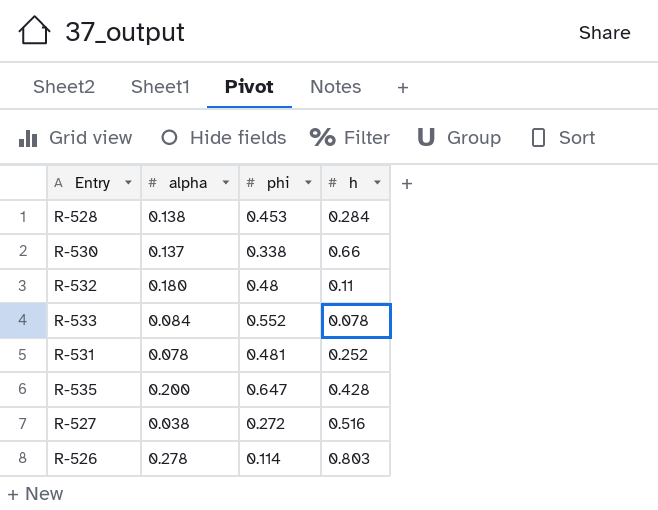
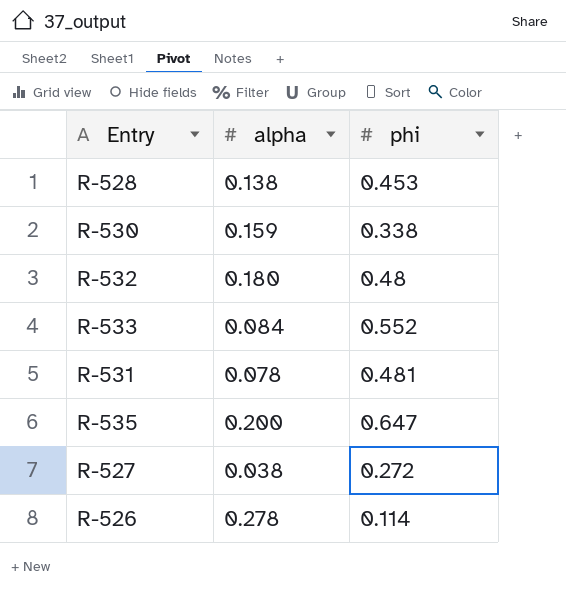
column h | position: 4 -> none
R-530 | alpha: 0.137 -> 0.159

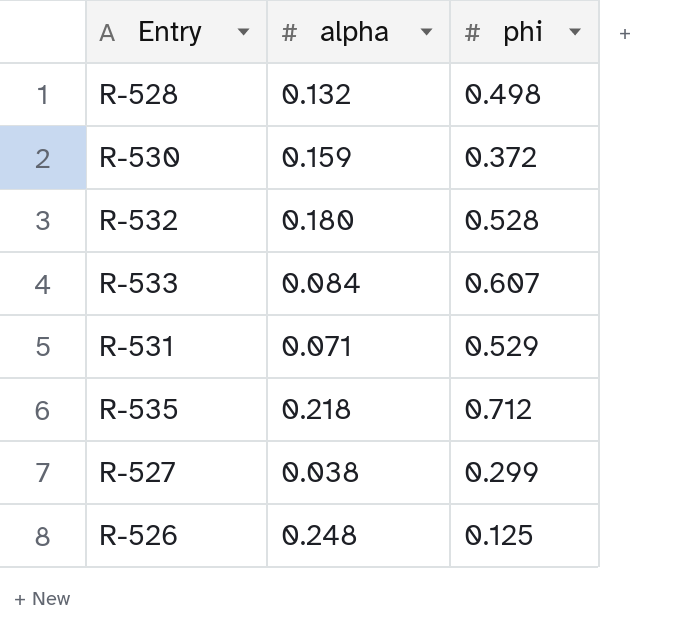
R-528 | alpha: 0.138 -> 0.132
R-528 | phi: 0.453 -> 0.498
R-530 | phi: 0.338 -> 0.372
R-532 | phi: 0.48 -> 0.528
R-533 | phi: 0.552 -> 0.607
R-531 | alpha: 0.078 -> 0.071
R-531 | phi: 0.481 -> 0.529
R-535 | alpha: 0.200 -> 0.218
R-535 | phi: 0.647 -> 0.712
R-527 | phi: 0.272 -> 0.299
R-526 | alpha: 0.278 -> 0.248
R-526 | phi: 0.114 -> 0.125

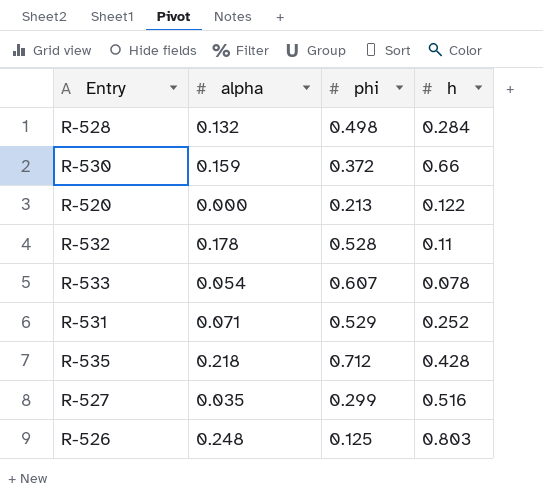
column h | position: none -> 4
row R-520: none -> 0.000 | 0.213 | 0.122
R-532 | alpha: 0.180 -> 0.178
R-533 | alpha: 0.084 -> 0.054
R-527 | alpha: 0.038 -> 0.035

